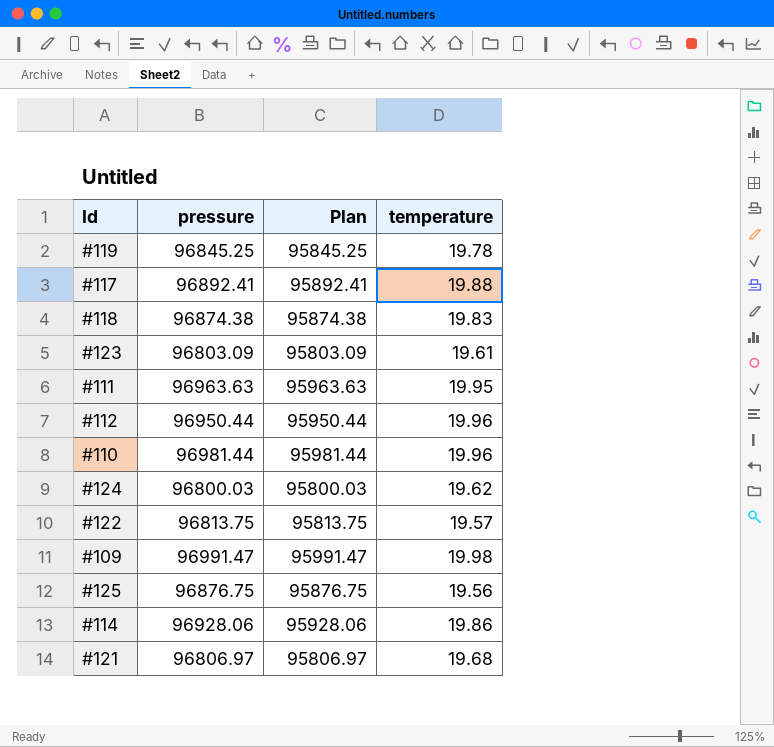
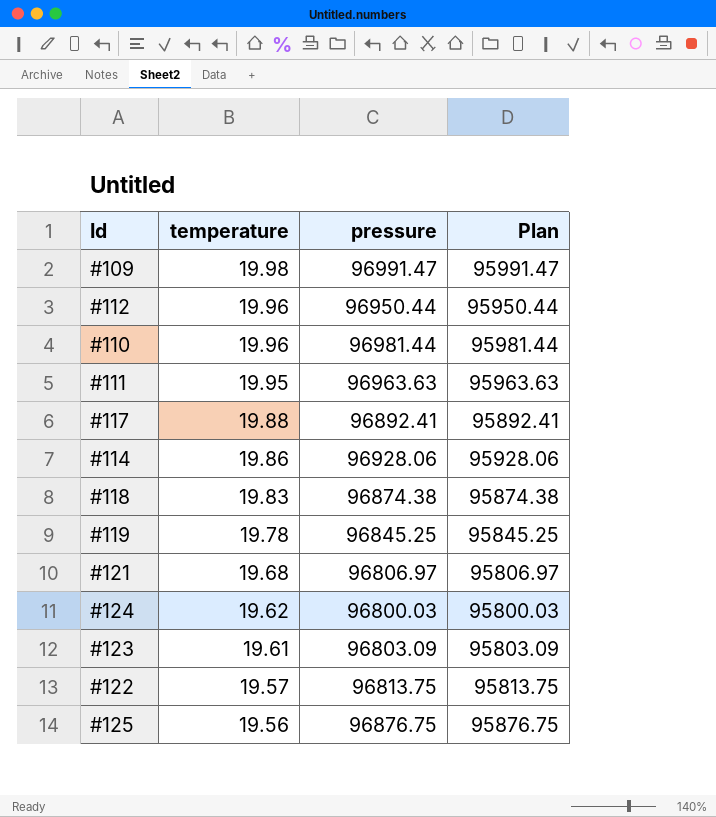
row order: none -> temperature descending
column temperature | position: 4 -> 2

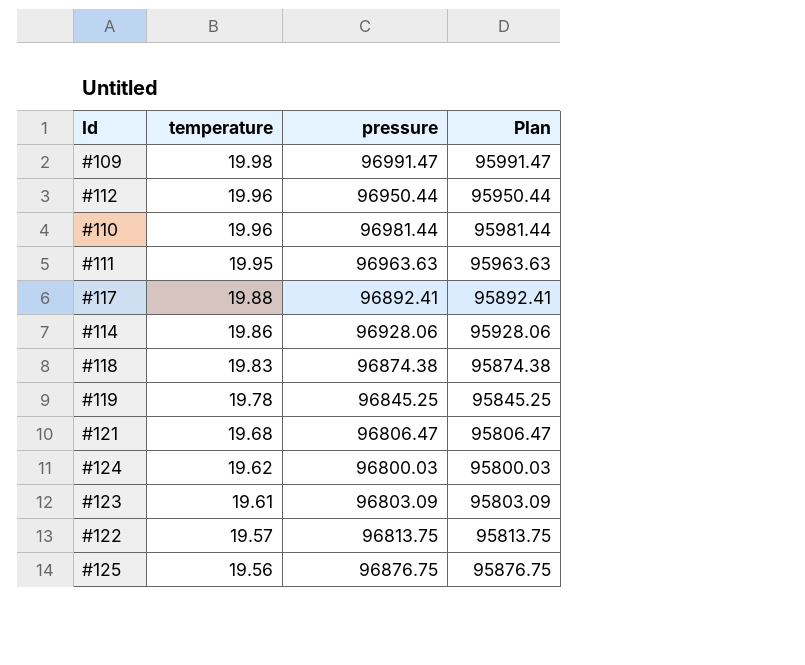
#121 | pressure: 96806.97 -> 96806.47
#121 | Plan: 95806.97 -> 95806.47

